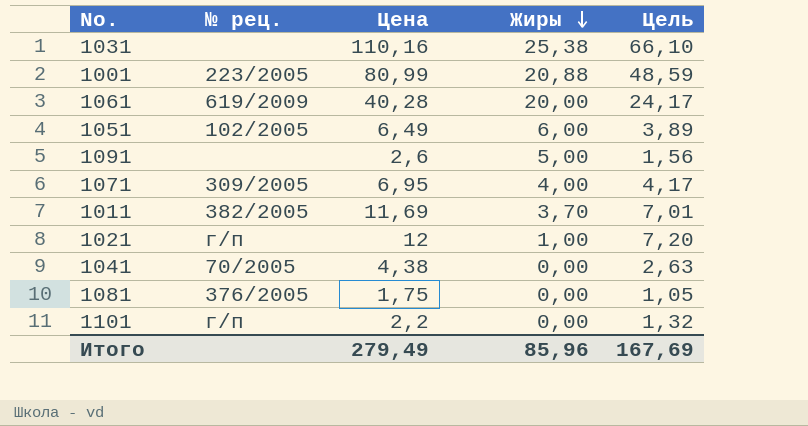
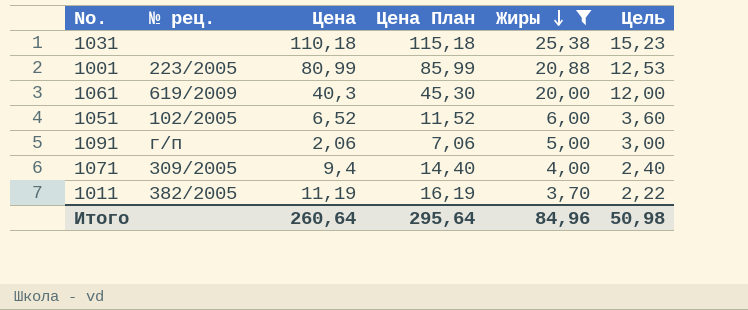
filter: none -> Жиры >= 3,70
column Цена План | formula: none -> [Цена] + 5
column Цель | formula: [Цена] * 0,6 -> [Жиры] * 0,6
1031 | Цена: 110,16 -> 110,18
1061 | Цена: 40,28 -> 40,3
1051 | Цена: 6,49 -> 6,52
1091 | № рец.: none -> г/п
1091 | Цена: 2,6 -> 2,06
1071 | Цена: 6,95 -> 9,4
1011 | Цена: 11,69 -> 11,19
Итого | Цена: 279,49 -> 260,64
Итого | Жиры: 85,96 -> 84,96
Итого | Цель: 167,69 -> 50,98

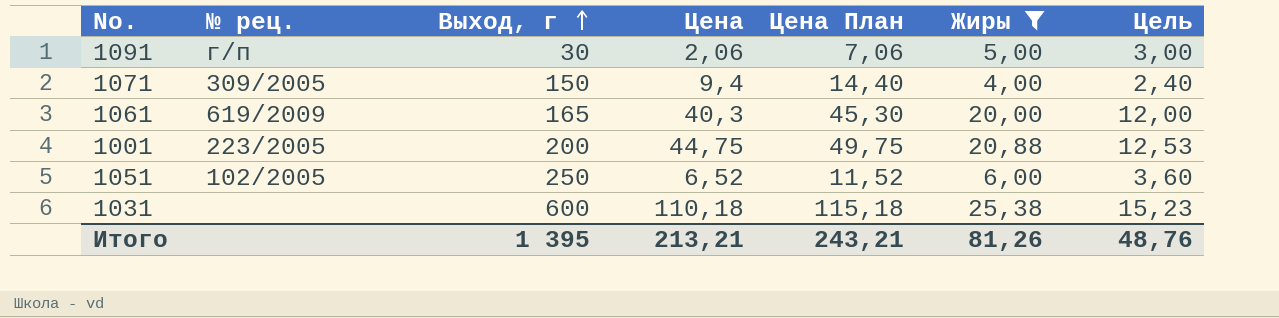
row order: Жиры descending -> Выход, г ascending
column Выход, г | position: none -> 3
row 1011: 382/2005 | 11,19 | 16,19 | 3,70 | 2,22 -> none
1001 | Цена: 80,99 -> 44,75
1001 | Цена План: 85,99 -> 49,75
Итого | Цена: 260,64 -> 213,21
Итого | Цена План: 295,64 -> 243,21
Итого | Жиры: 84,96 -> 81,26
Итого | Цель: 50,98 -> 48,76

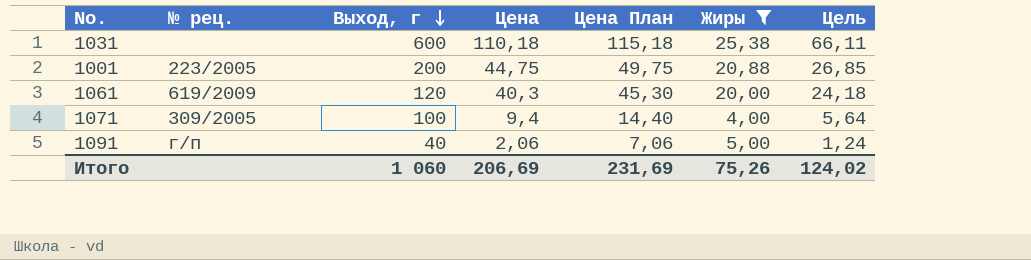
row order: Выход, г ascending -> Выход, г descending
column Цель | formula: [Жиры] * 0,6 -> [Цена] * 0,6
row 1051: 102/2005 | 250 | 6,52 | 11,52 | 6,00 | 3,60 -> none
1061 | Выход, г: 165 -> 120
1071 | Выход, г: 150 -> 100
1091 | Выход, г: 30 -> 40
Итого | Выход, г: 1 395 -> 1 060
Итого | Цена: 213,21 -> 206,69
Итого | Цена План: 243,21 -> 231,69
Итого | Жиры: 81,26 -> 75,26
Итого | Цель: 48,76 -> 124,02

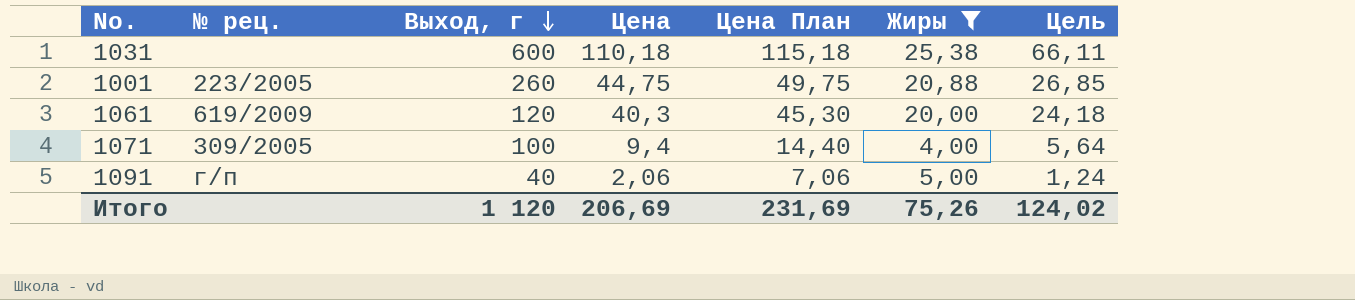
1001 | Выход, г: 200 -> 260
Итого | Выход, г: 1 060 -> 1 120

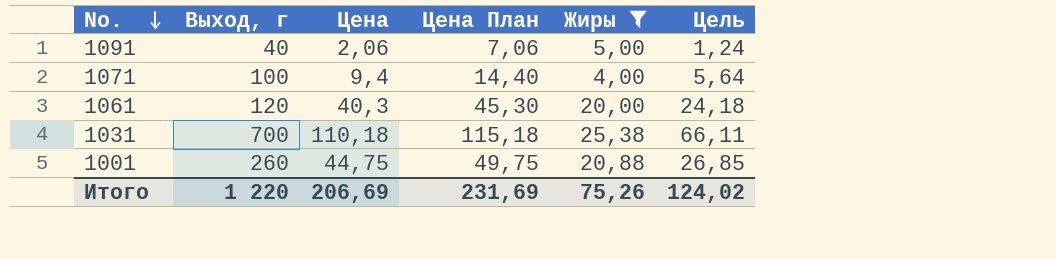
row order: Выход, г descending -> No. descending
column № рец. | position: 2 -> none
1031 | Выход, г: 600 -> 700
Итого | Выход, г: 1 120 -> 1 220

